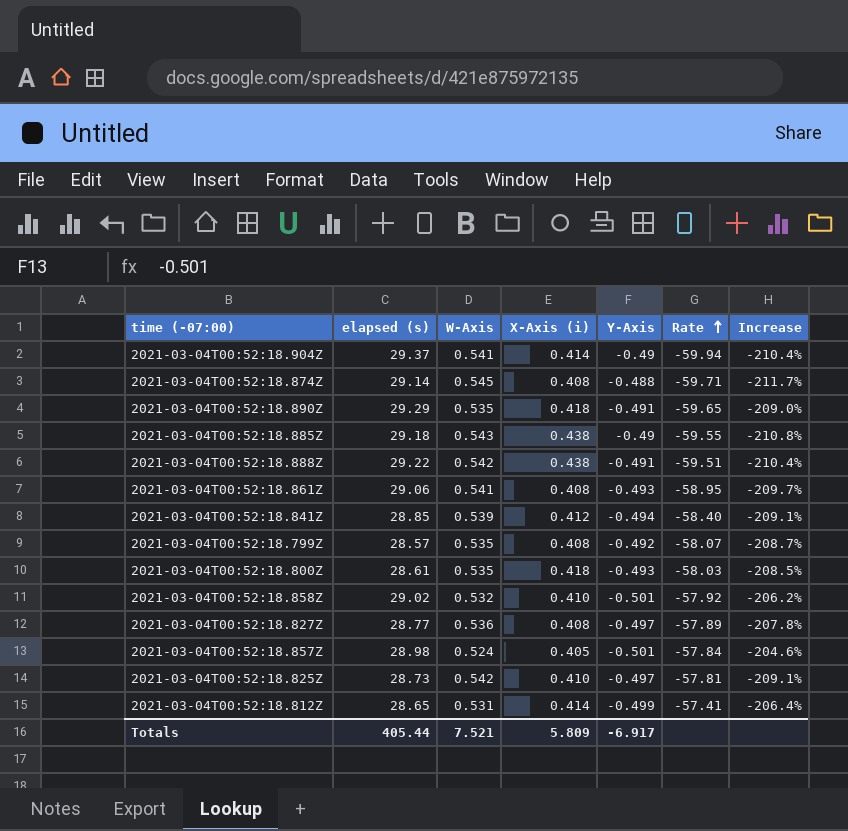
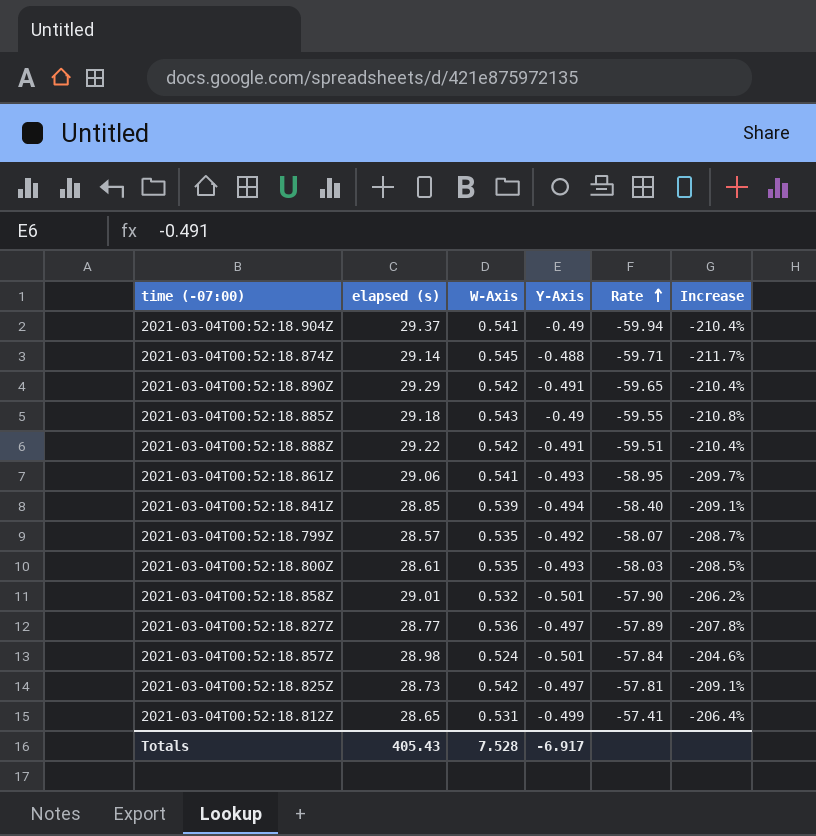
column X-Axis (i) | position: 4 -> none
2021-03-04T00:52:18.890Z | W-Axis: 0.535 -> 0.542
2021-03-04T00:52:18.890Z | Increase: -209.0% -> -210.4%
2021-03-04T00:52:18.858Z | elapsed (s): 29.02 -> 29.01
2021-03-04T00:52:18.858Z | Rate: -57.92 -> -57.90
Totals | elapsed (s): 405.44 -> 405.43
Totals | W-Axis: 7.521 -> 7.528

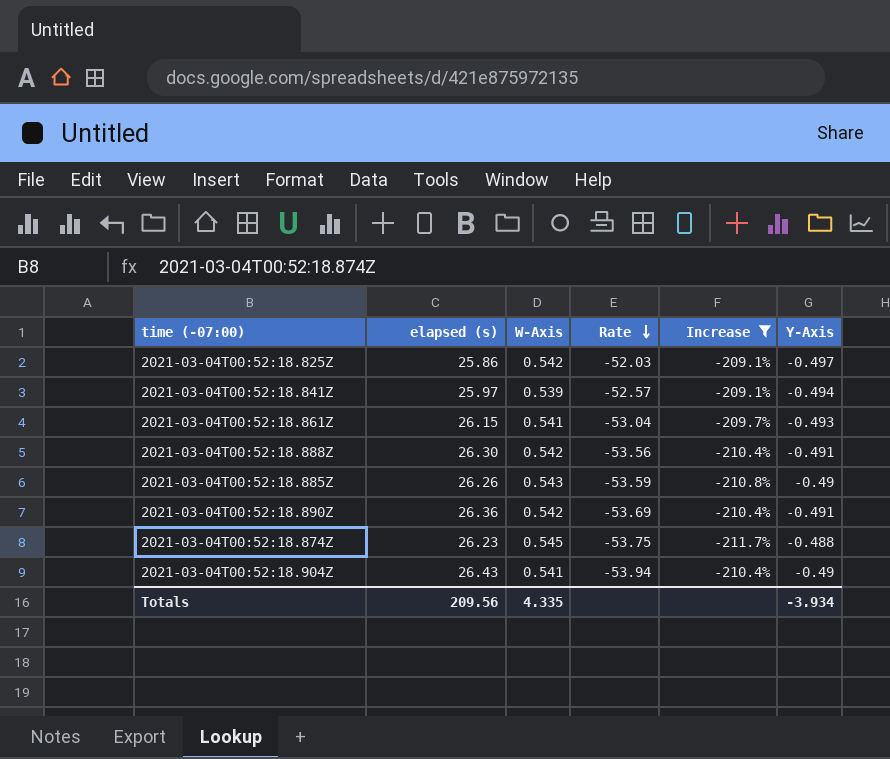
filter: none -> Increase <= -209.1%
row order: Rate ascending -> Rate descending
column Y-Axis | position: 4 -> 6
2021-03-04T00:52:18.825Z | elapsed (s): 28.73 -> 25.86
2021-03-04T00:52:18.825Z | Rate: -57.81 -> -52.03
2021-03-04T00:52:18.841Z | elapsed (s): 28.85 -> 25.97
2021-03-04T00:52:18.841Z | Rate: -58.40 -> -52.57
2021-03-04T00:52:18.861Z | elapsed (s): 29.06 -> 26.15
2021-03-04T00:52:18.861Z | Rate: -58.95 -> -53.04
2021-03-04T00:52:18.888Z | elapsed (s): 29.22 -> 26.30
2021-03-04T00:52:18.888Z | Rate: -59.51 -> -53.56
2021-03-04T00:52:18.885Z | elapsed (s): 29.18 -> 26.26
2021-03-04T00:52:18.885Z | Rate: -59.55 -> -53.59
2021-03-04T00:52:18.890Z | elapsed (s): 29.29 -> 26.36
2021-03-04T00:52:18.890Z | Rate: -59.65 -> -53.69
2021-03-04T00:52:18.874Z | elapsed (s): 29.14 -> 26.23
2021-03-04T00:52:18.874Z | Rate: -59.71 -> -53.75
2021-03-04T00:52:18.904Z | elapsed (s): 29.37 -> 26.43
2021-03-04T00:52:18.904Z | Rate: -59.94 -> -53.94
Totals | elapsed (s): 405.43 -> 209.56
Totals | W-Axis: 7.528 -> 4.335
Totals | Y-Axis: -6.917 -> -3.934

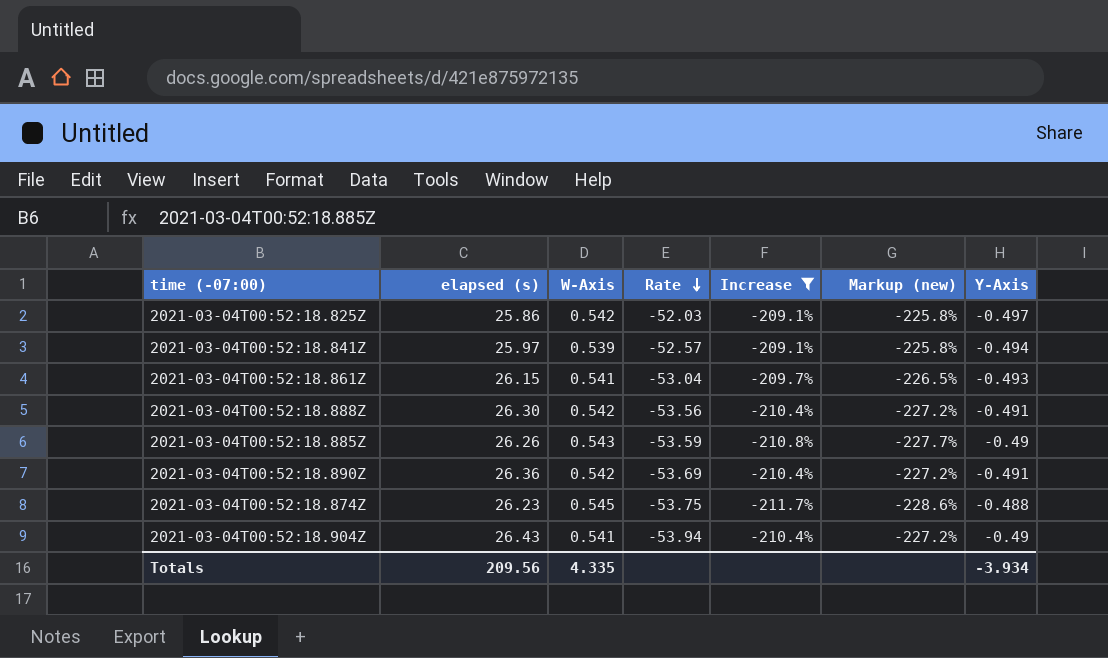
column Markup (new) | formula: none -> [Increase] * 1.08

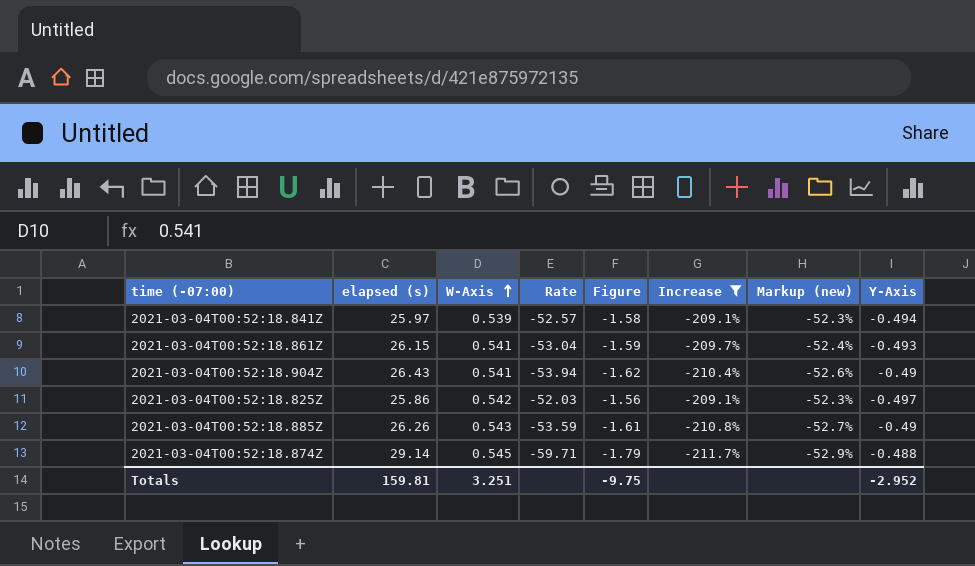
row order: Rate descending -> W-Axis ascending
column Figure | formula: none -> [Rate] * 0.03
column Markup (new) | formula: [Increase] * 1.08 -> [Increase] * 0.25
row 2021-03-04T00:52:18.888Z: 26.30 | 0.542 | -53.56 | -210.4% | -227.2% | -0.491 -> none
row 2021-03-04T00:52:18.890Z: 26.36 | 0.542 | -53.69 | -210.4% | -227.2% | -0.491 -> none
2021-03-04T00:52:18.874Z | elapsed (s): 26.23 -> 29.14
2021-03-04T00:52:18.874Z | Rate: -53.75 -> -59.71
Totals | elapsed (s): 209.56 -> 159.81
Totals | W-Axis: 4.335 -> 3.251
Totals | Y-Axis: -3.934 -> -2.952

